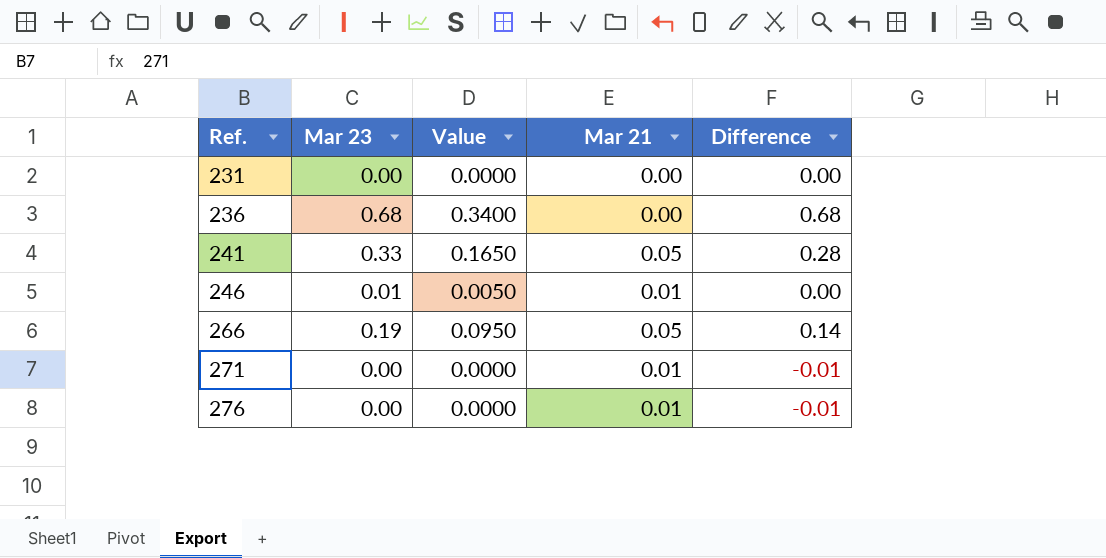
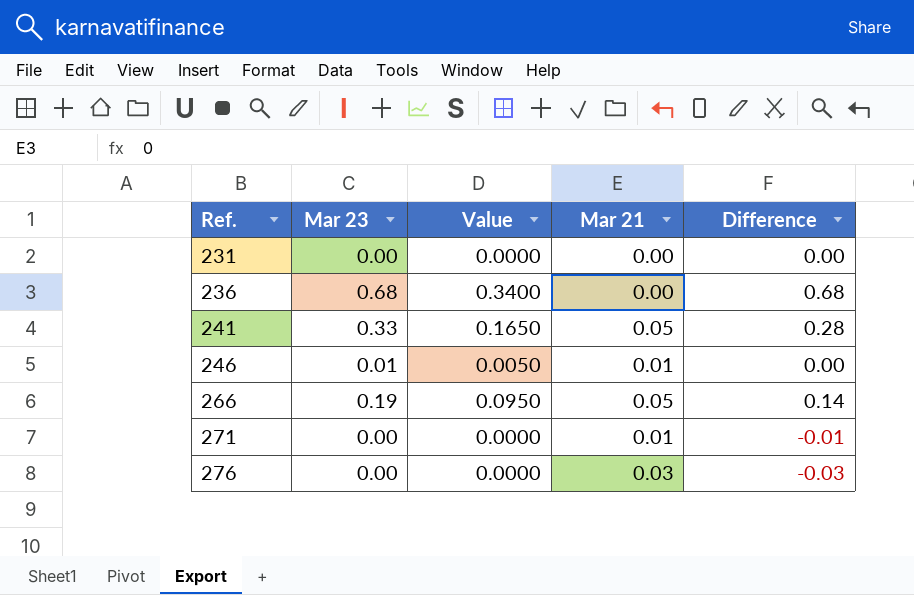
276 | Mar 21: 0.01 -> 0.03
276 | Difference: -0.01 -> -0.03

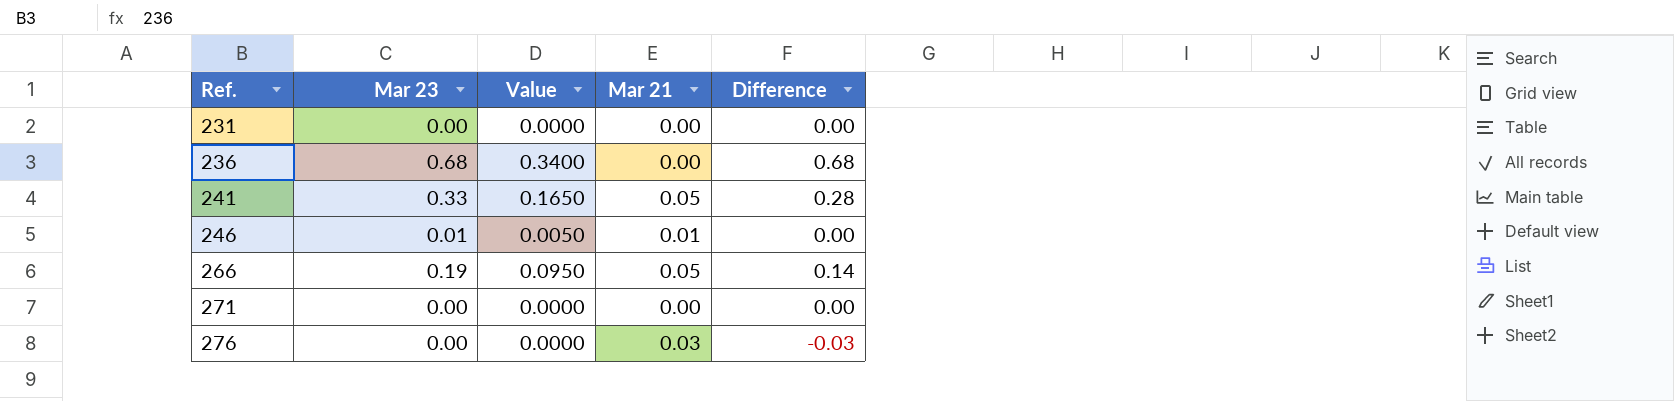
271 | Mar 21: 0.01 -> 0.00
271 | Difference: -0.01 -> 0.00

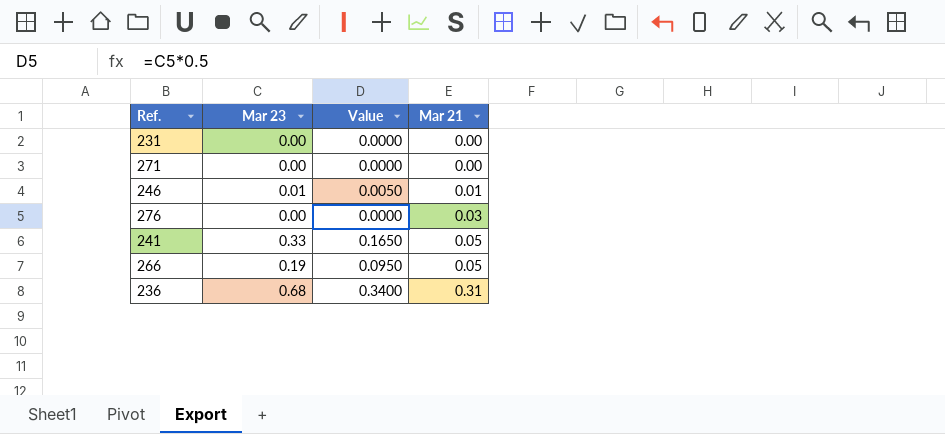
row order: Ref. ascending -> Mar 21 ascending
column Difference | formula: [Mar 23] - [Mar 21] -> none
236 | Mar 21: 0.00 -> 0.31

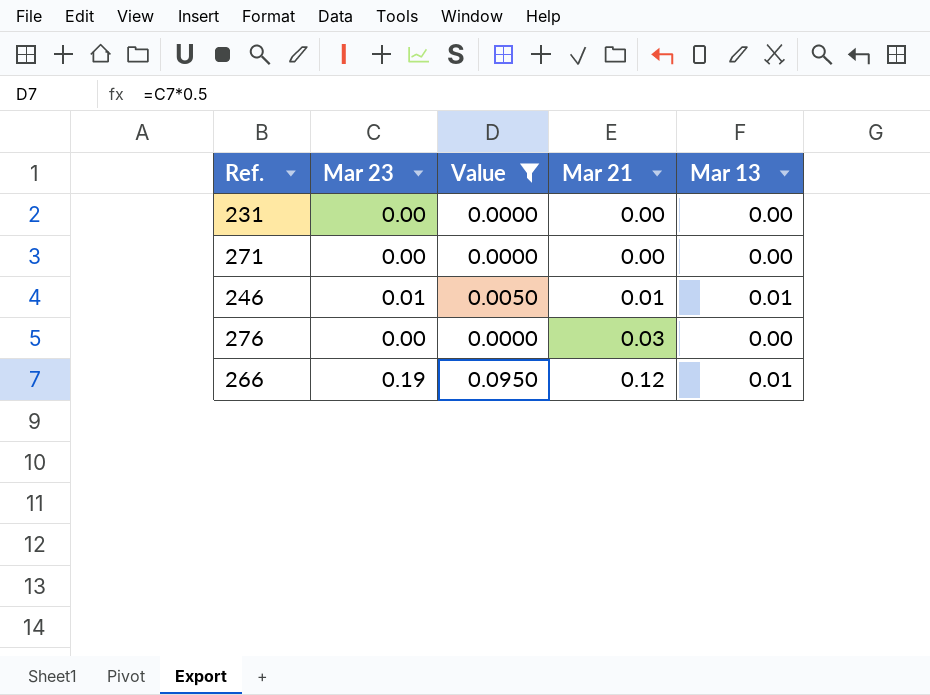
filter: none -> Value <= 0.0950
column Mar 13 | position: none -> 5
266 | Mar 21: 0.05 -> 0.12

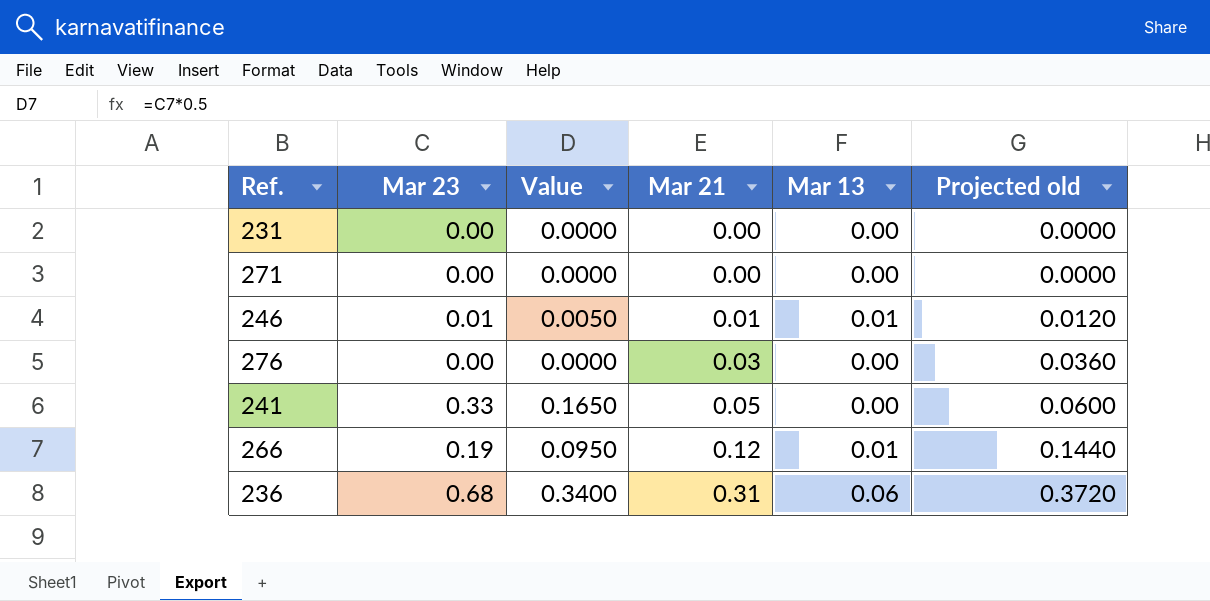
filter: Value <= 0.0950 -> none
column Projected old | formula: none -> [Mar 21] * 1.2

